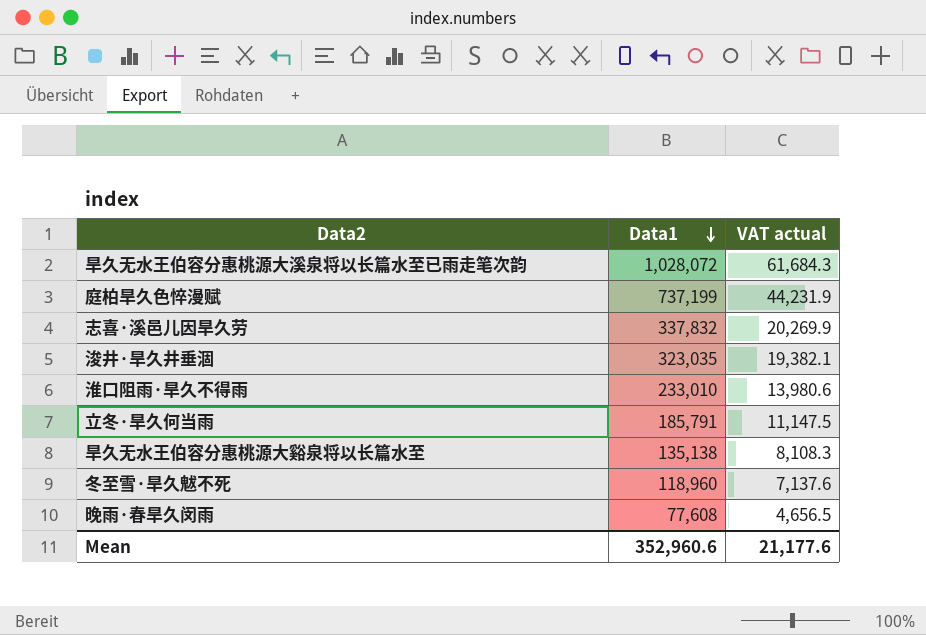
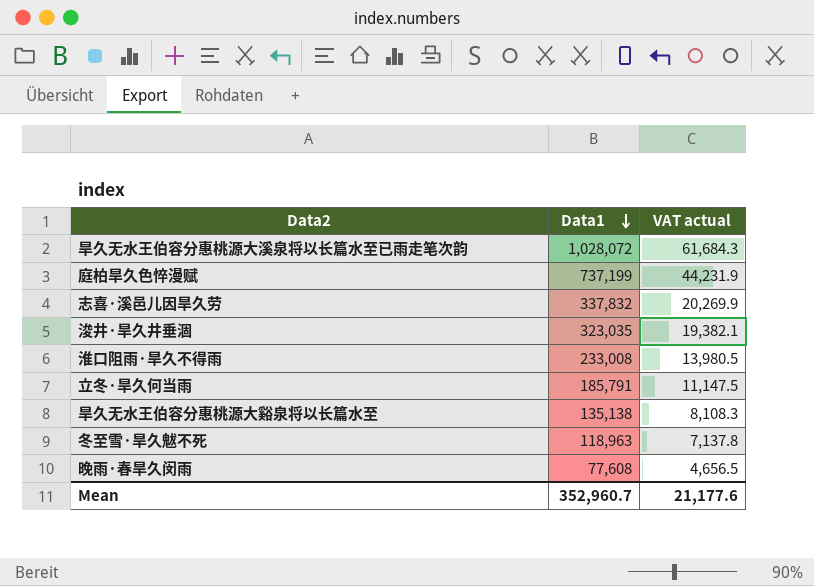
淮口阻雨·旱久不得雨 | Data1: 233,010 -> 233,008
淮口阻雨·旱久不得雨 | VAT actual: 13,980.6 -> 13,980.5
冬至雪·旱久魃不死 | Data1: 118,960 -> 118,963
冬至雪·旱久魃不死 | VAT actual: 7,137.6 -> 7,137.8
Mean | Data1: 352,960.6 -> 352,960.7

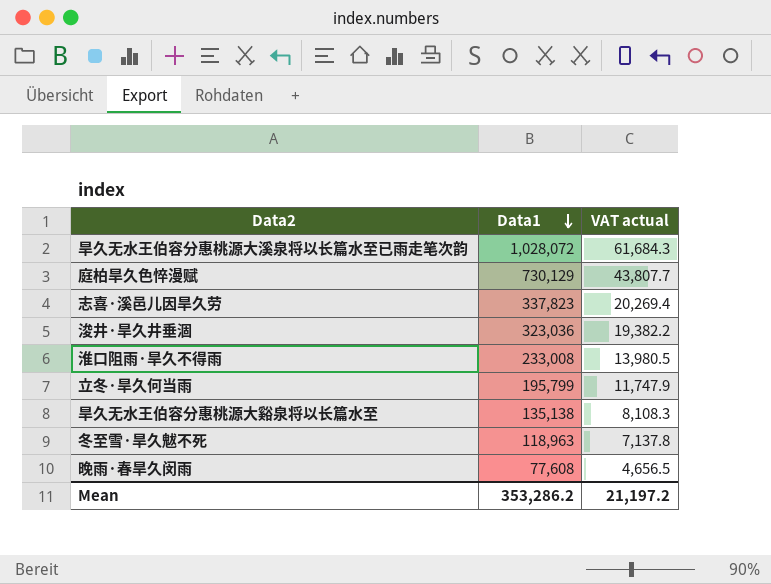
庭柏旱久色悴漫赋 | Data1: 737,199 -> 730,129
庭柏旱久色悴漫赋 | VAT actual: 44,231.9 -> 43,807.7
志喜·溪邑儿因旱久劳 | Data1: 337,832 -> 337,823
志喜·溪邑儿因旱久劳 | VAT actual: 20,269.9 -> 20,269.4
浚井·旱久井垂涸 | Data1: 323,035 -> 323,036
浚井·旱久井垂涸 | VAT actual: 19,382.1 -> 19,382.2
立冬·旱久何当雨 | Data1: 185,791 -> 195,799
立冬·旱久何当雨 | VAT actual: 11,147.5 -> 11,747.9
Mean | Data1: 352,960.7 -> 353,286.2
Mean | VAT actual: 21,177.6 -> 21,197.2

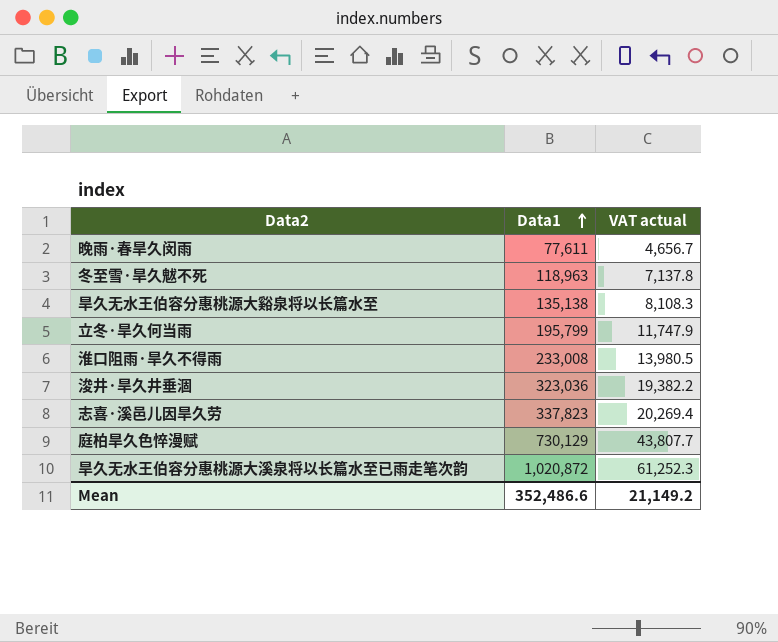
row order: Data1 descending -> Data1 ascending
晚雨·春旱久闵雨 | Data1: 77,608 -> 77,611
晚雨·春旱久闵雨 | VAT actual: 4,656.5 -> 4,656.7
旱久无水王伯容分惠桃源大溪泉将以长篇水至已雨走笔次韵 | Data1: 1,028,072 -> 1,020,872
旱久无水王伯容分惠桃源大溪泉将以长篇水至已雨走笔次韵 | VAT actual: 61,684.3 -> 61,252.3
Mean | Data1: 353,286.2 -> 352,486.6
Mean | VAT actual: 21,197.2 -> 21,149.2

